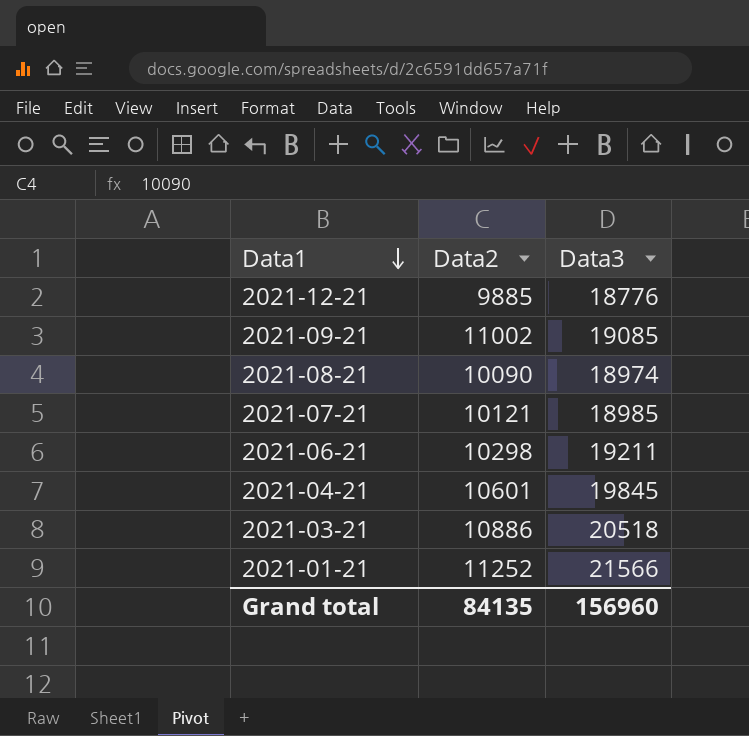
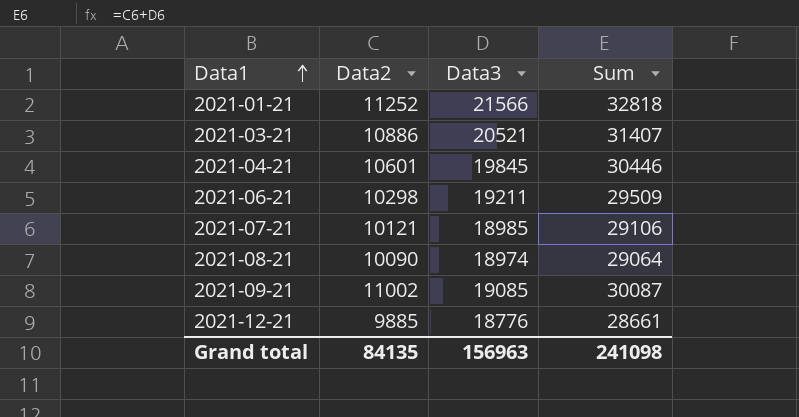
row order: Data1 descending -> Data1 ascending
column Sum | formula: none -> [Data2] + [Data3]
2021-03-21 | Data3: 20518 -> 20521
Grand total | Data3: 156960 -> 156963

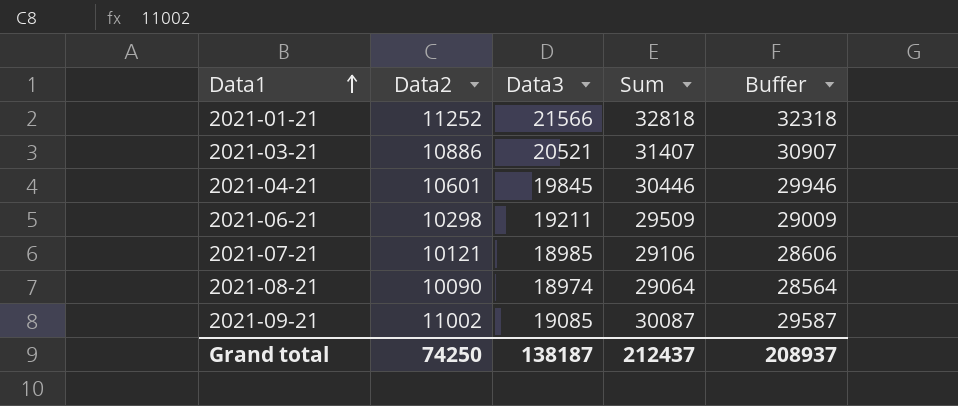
column Buffer | formula: none -> [Sum] - 500
row 2021-12-21: 9885 | 18776 | 28661 -> none
Grand total | Data2: 84135 -> 74250
Grand total | Data3: 156963 -> 138187
Grand total | Sum: 241098 -> 212437

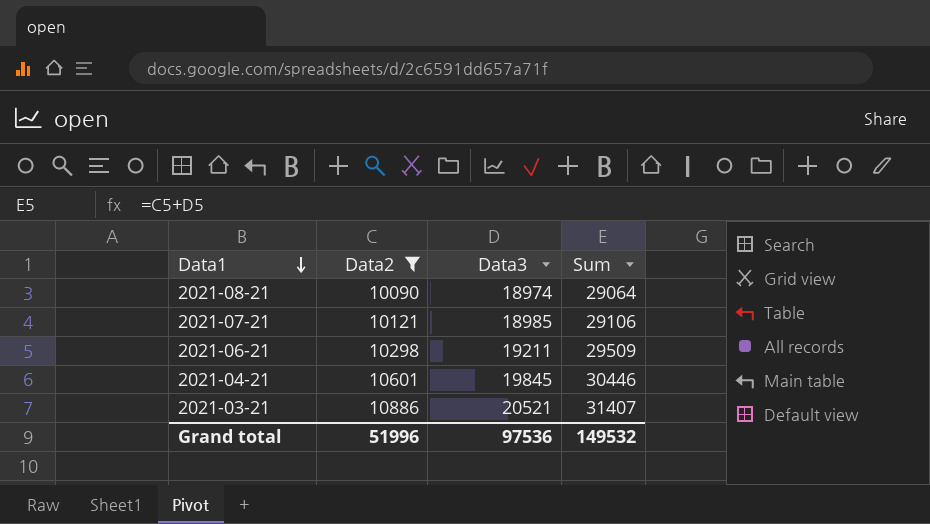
filter: none -> Data2 <= 10886
row order: Data1 ascending -> Data1 descending
column Buffer | formula: [Sum] - 500 -> none
Grand total | Data2: 74250 -> 51996
Grand total | Data3: 138187 -> 97536
Grand total | Sum: 212437 -> 149532

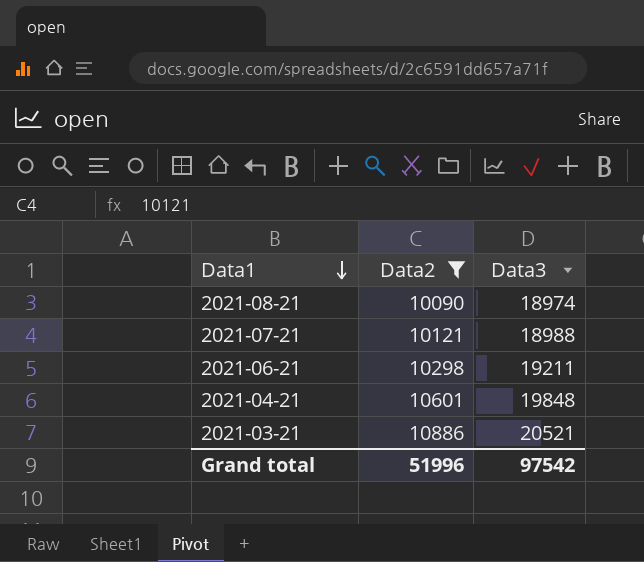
column Sum | formula: [Data2] + [Data3] -> none
2021-07-21 | Data3: 18985 -> 18988
2021-04-21 | Data3: 19845 -> 19848
Grand total | Data3: 97536 -> 97542

